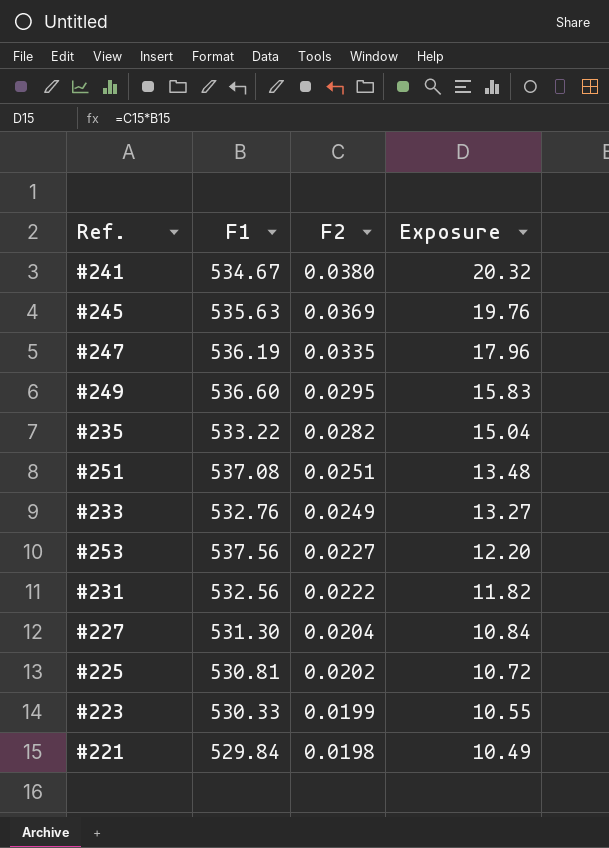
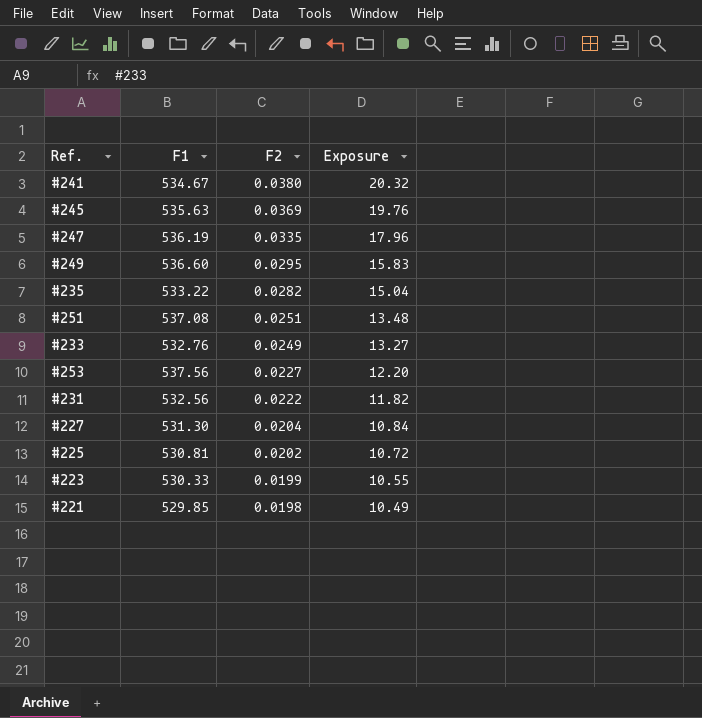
#221 | F1: 529.84 -> 529.85

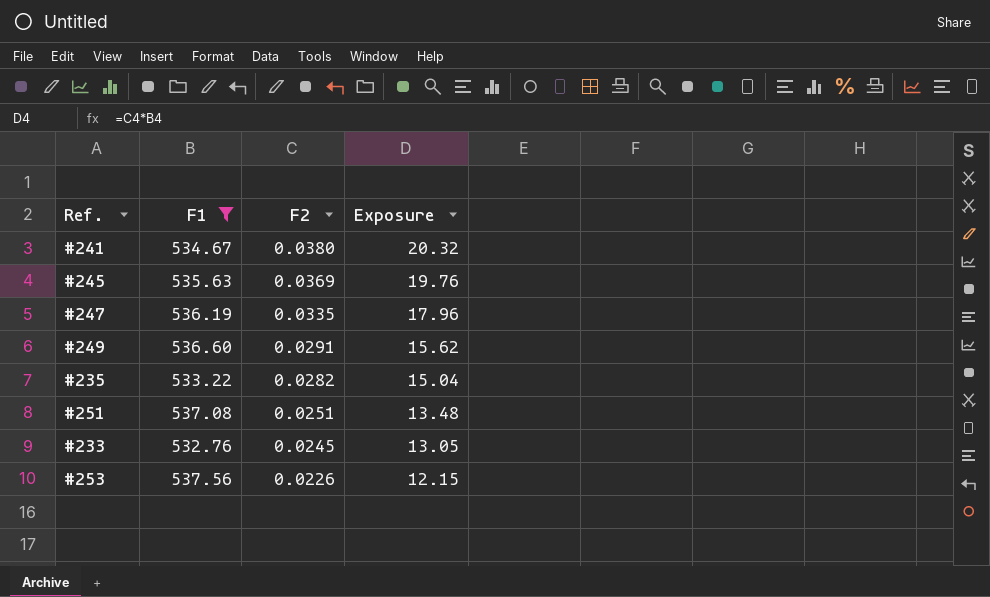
filter: none -> F1 >= 532.76
#249 | F2: 0.0295 -> 0.0291
#249 | Exposure: 15.83 -> 15.62
#233 | F2: 0.0249 -> 0.0245
#233 | Exposure: 13.27 -> 13.05
#253 | F2: 0.0227 -> 0.0226
#253 | Exposure: 12.20 -> 12.15

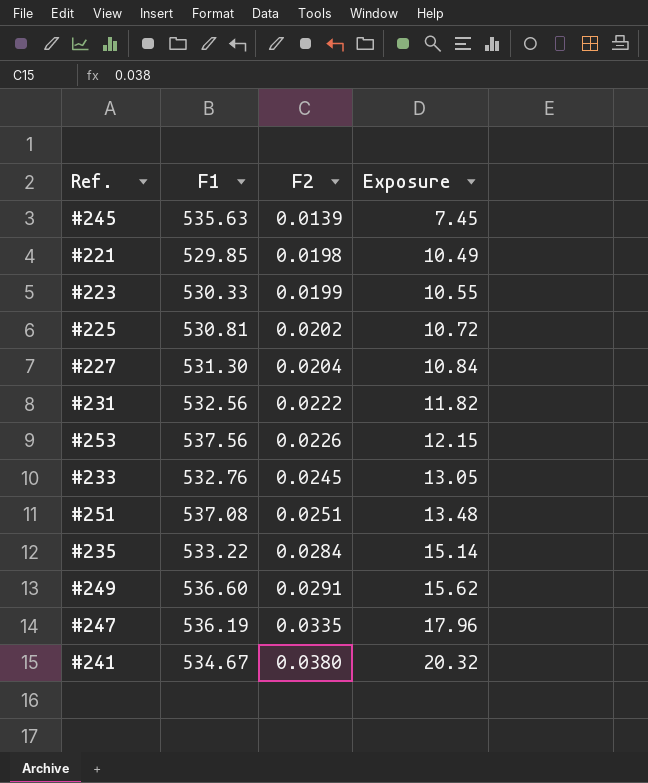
filter: F1 >= 532.76 -> none
row order: F2 descending -> F2 ascending
#245 | F2: 0.0369 -> 0.0139
#245 | Exposure: 19.76 -> 7.45
#235 | F2: 0.0282 -> 0.0284
#235 | Exposure: 15.04 -> 15.14

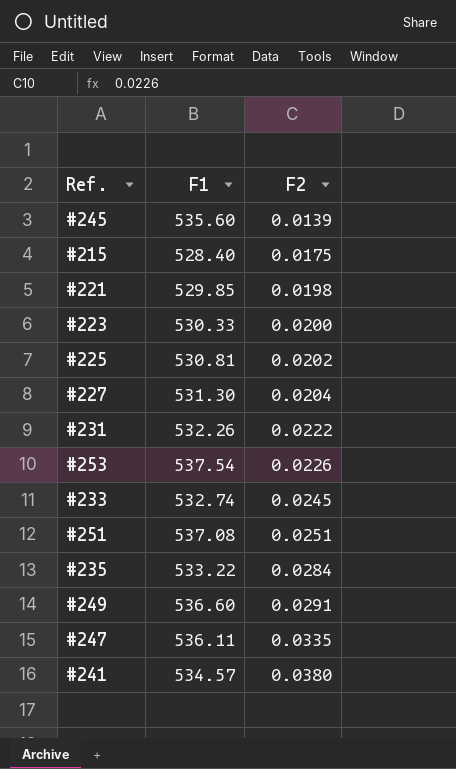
column Exposure | formula: [F1] * [F2] -> none
#245 | F1: 535.63 -> 535.60
row #215: none -> 528.40 | 0.0175
#223 | F2: 0.0199 -> 0.0200
#231 | F1: 532.56 -> 532.26
#253 | F1: 537.56 -> 537.54
#233 | F1: 532.76 -> 532.74
#247 | F1: 536.19 -> 536.11
#241 | F1: 534.67 -> 534.57

